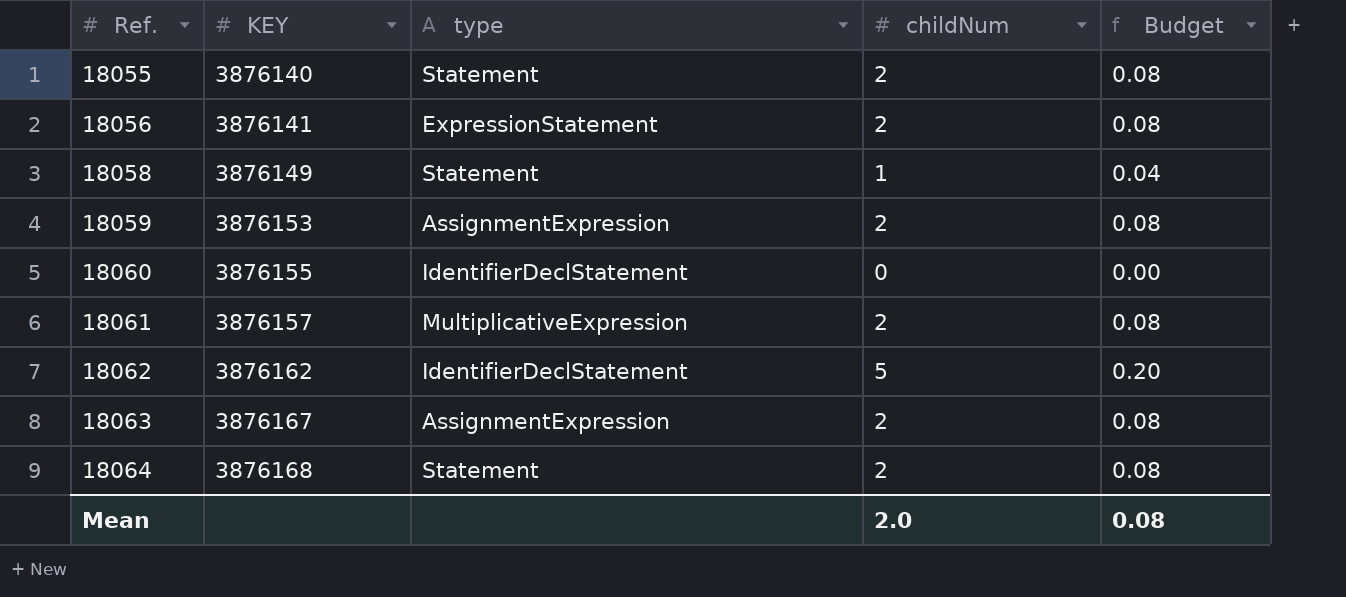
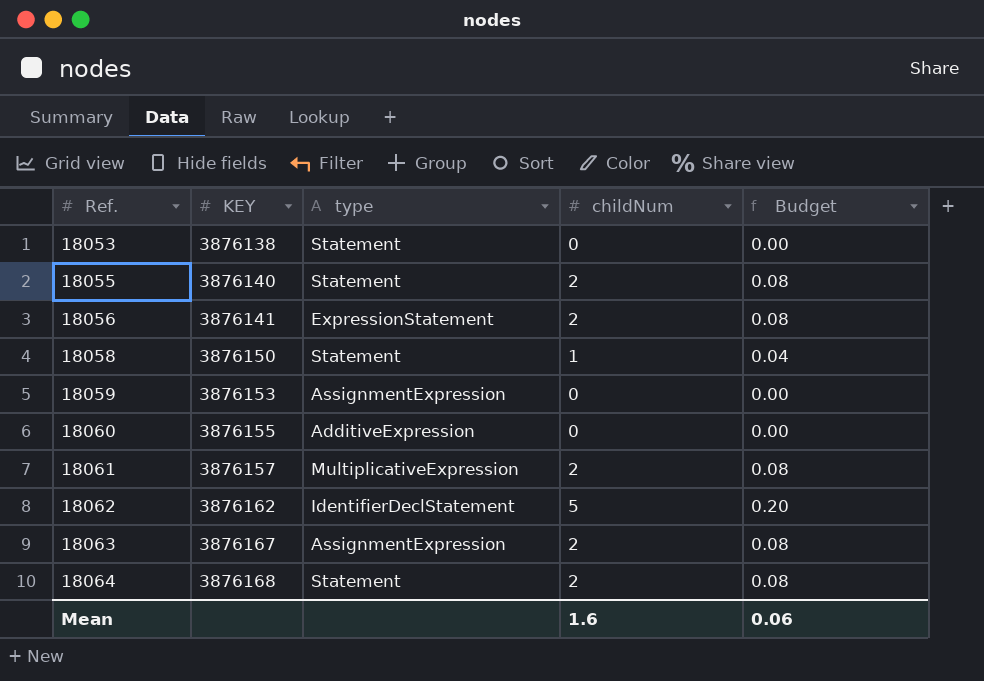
row 18053: none -> 3876138 | Statement | 0 | 0.00
18058 | KEY: 3876149 -> 3876150
18059 | childNum: 2 -> 0
18059 | Budget: 0.08 -> 0.00
18060 | type: IdentifierDeclStatement -> AdditiveExpression
Mean | childNum: 2.0 -> 1.6
Mean | Budget: 0.08 -> 0.06

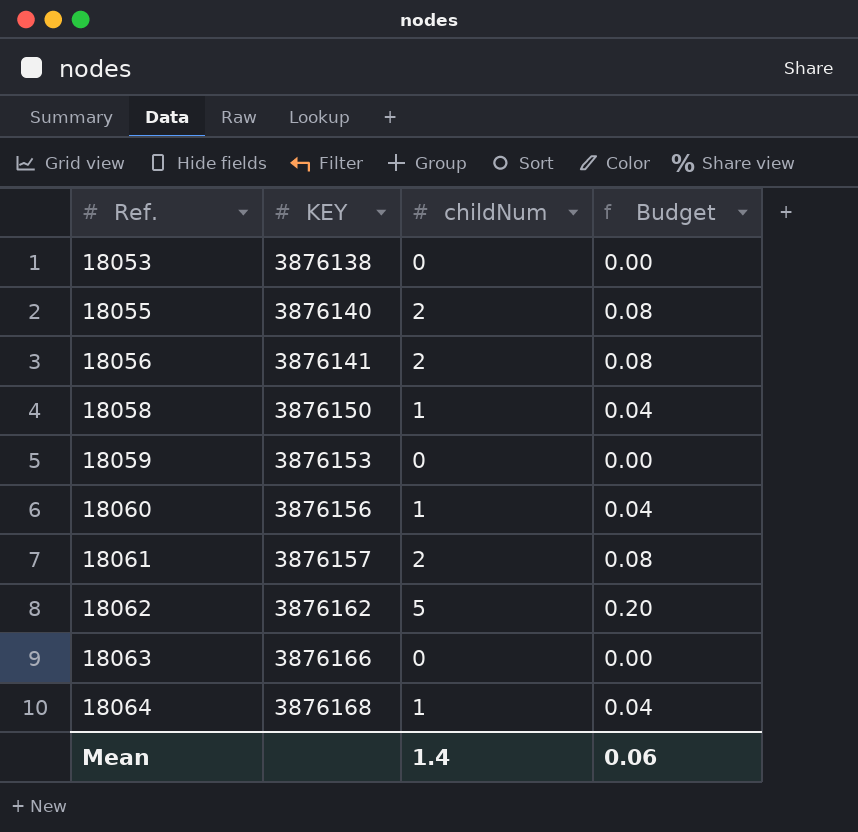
column type | position: 3 -> none
18060 | KEY: 3876155 -> 3876156
18060 | childNum: 0 -> 1
18060 | Budget: 0.00 -> 0.04
18063 | KEY: 3876167 -> 3876166
18063 | childNum: 2 -> 0
18063 | Budget: 0.08 -> 0.00
18064 | childNum: 2 -> 1
18064 | Budget: 0.08 -> 0.04
Mean | childNum: 1.6 -> 1.4

